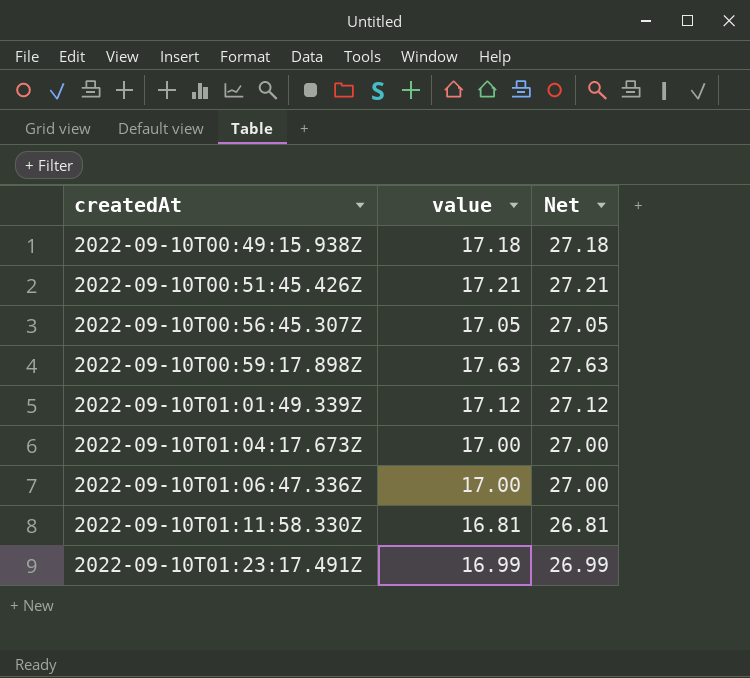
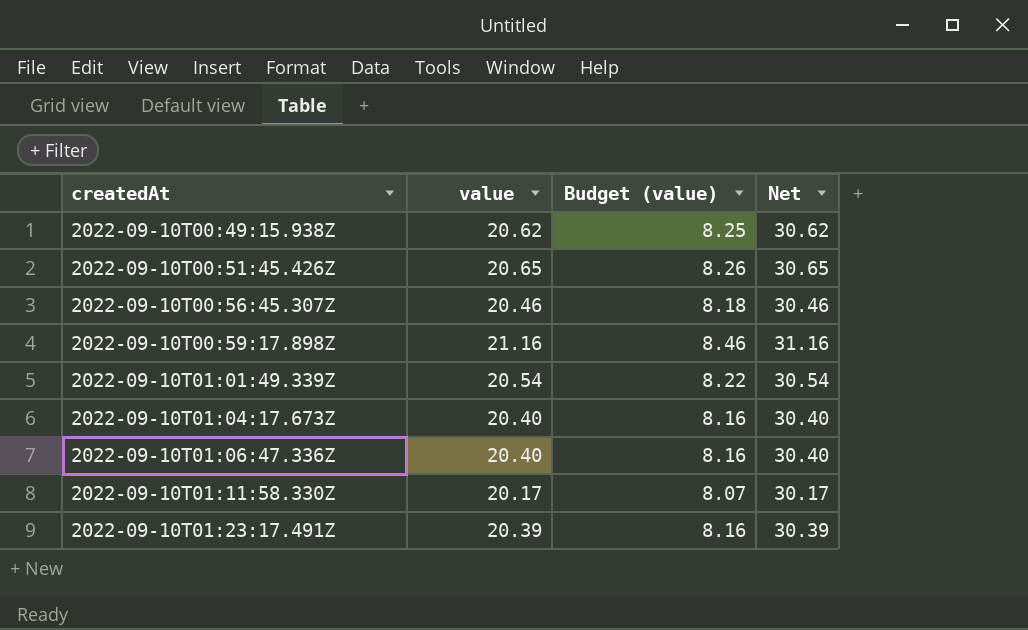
column Budget (value) | formula: none -> [value] * 0.4
2022-09-10T00:49:15.938Z | value: 17.18 -> 20.62
2022-09-10T00:49:15.938Z | Net: 27.18 -> 30.62
2022-09-10T00:51:45.426Z | value: 17.21 -> 20.65
2022-09-10T00:51:45.426Z | Net: 27.21 -> 30.65
2022-09-10T00:56:45.307Z | value: 17.05 -> 20.46
2022-09-10T00:56:45.307Z | Net: 27.05 -> 30.46
2022-09-10T00:59:17.898Z | value: 17.63 -> 21.16
2022-09-10T00:59:17.898Z | Net: 27.63 -> 31.16
2022-09-10T01:01:49.339Z | value: 17.12 -> 20.54
2022-09-10T01:01:49.339Z | Net: 27.12 -> 30.54
2022-09-10T01:04:17.673Z | value: 17.00 -> 20.40
2022-09-10T01:04:17.673Z | Net: 27.00 -> 30.40
2022-09-10T01:06:47.336Z | value: 17.00 -> 20.40
2022-09-10T01:06:47.336Z | Net: 27.00 -> 30.40
2022-09-10T01:11:58.330Z | value: 16.81 -> 20.17
2022-09-10T01:11:58.330Z | Net: 26.81 -> 30.17
2022-09-10T01:23:17.491Z | value: 16.99 -> 20.39
2022-09-10T01:23:17.491Z | Net: 26.99 -> 30.39

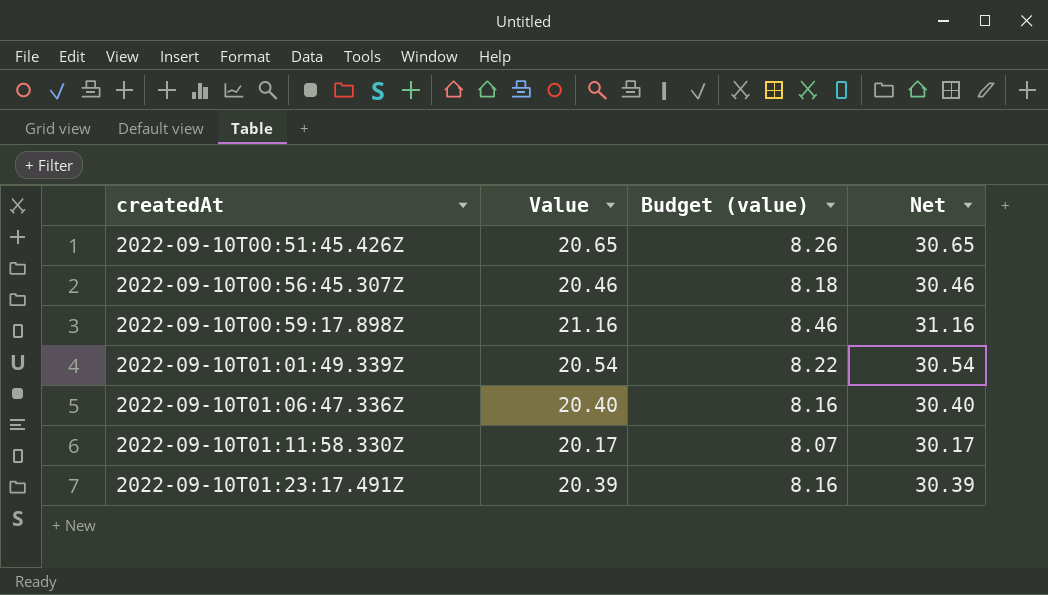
column name: value -> Value
row 2022-09-10T00:49:15.938Z: 20.62 | 8.25 | 30.62 -> none
row 2022-09-10T01:04:17.673Z: 20.40 | 8.16 | 30.40 -> none

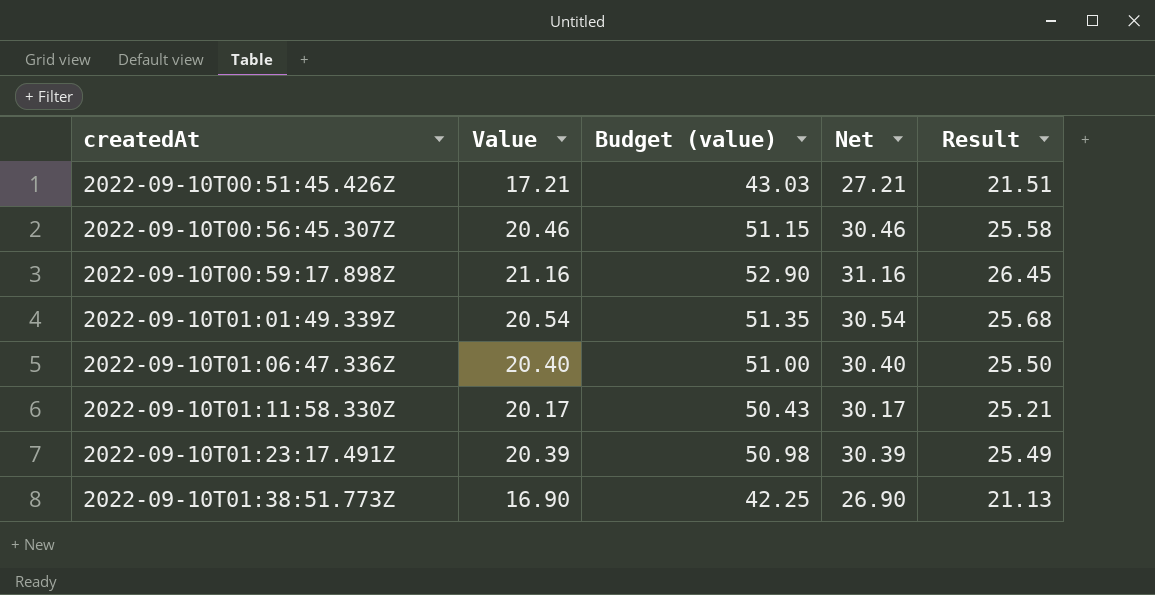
column Budget (value) | formula: [Value] * 0.4 -> [Value] * 2.5
column Result | formula: none -> [Value] * 1.25
2022-09-10T00:51:45.426Z | Value: 20.65 -> 17.21
2022-09-10T00:51:45.426Z | Net: 30.65 -> 27.21
row 2022-09-10T01:38:51.773Z: none -> 16.90 | 42.25 | 26.90 | 21.13

